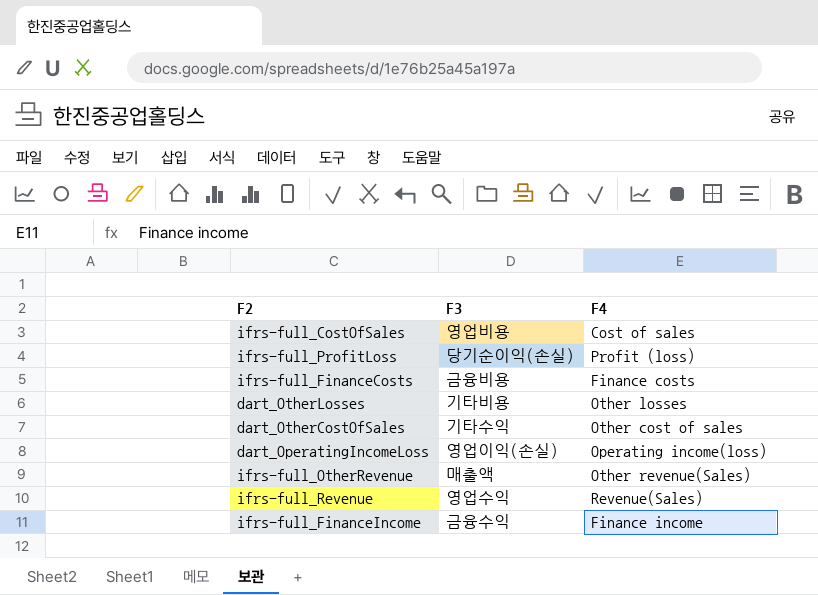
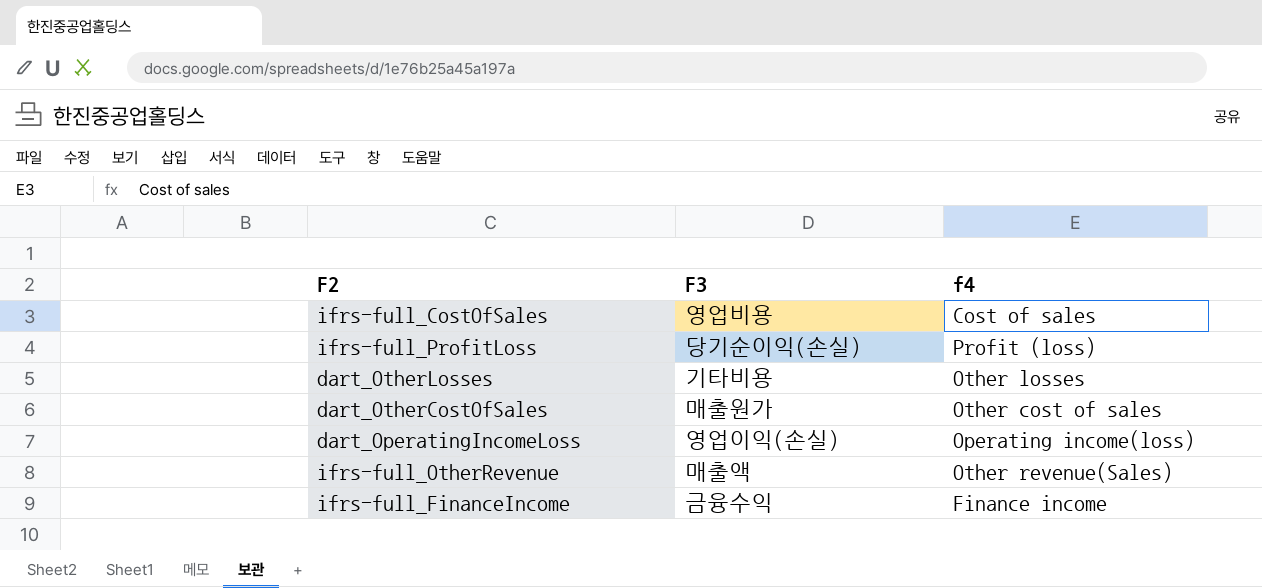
column name: F4 -> f4
row ifrs-full_FinanceCosts: 금융비용 | Finance costs -> none
row ifrs-full_Revenue: 영업수익 | Revenue(Sales) -> none
dart_OtherCostOfSales | F3: 기타수익 -> 매출원가

